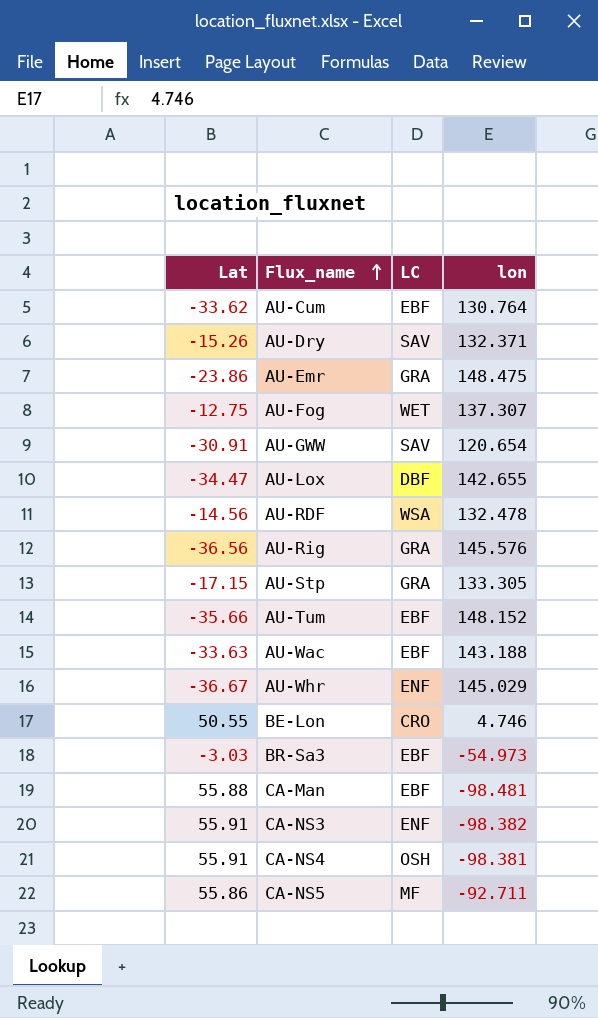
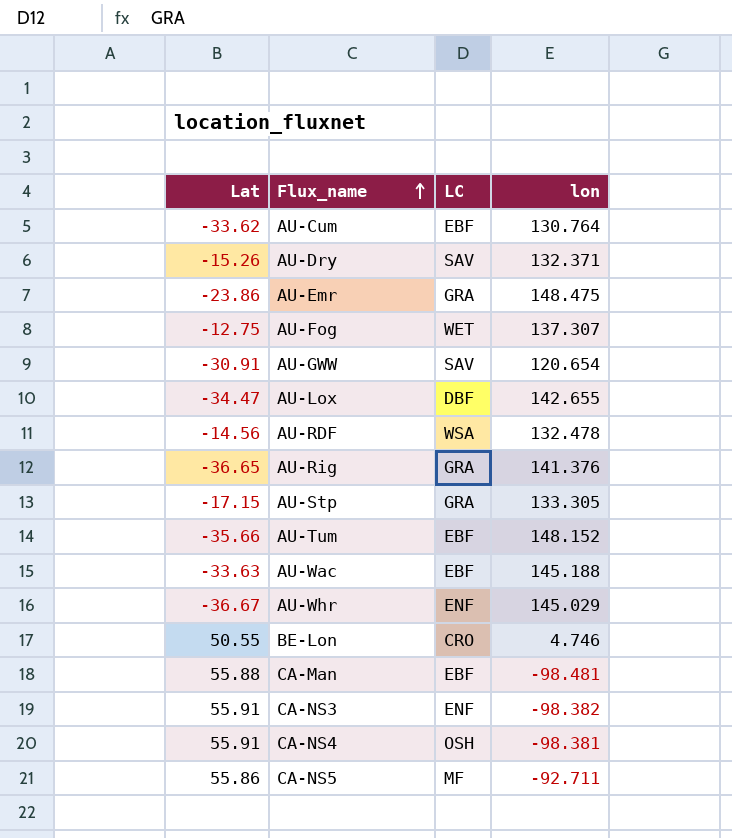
row BR-Sa3: -3.03 | EBF | -54.973 -> none
AU-Rig | Lat: -36.56 -> -36.65
AU-Rig | lon: 145.576 -> 141.376
AU-Wac | lon: 143.188 -> 145.188

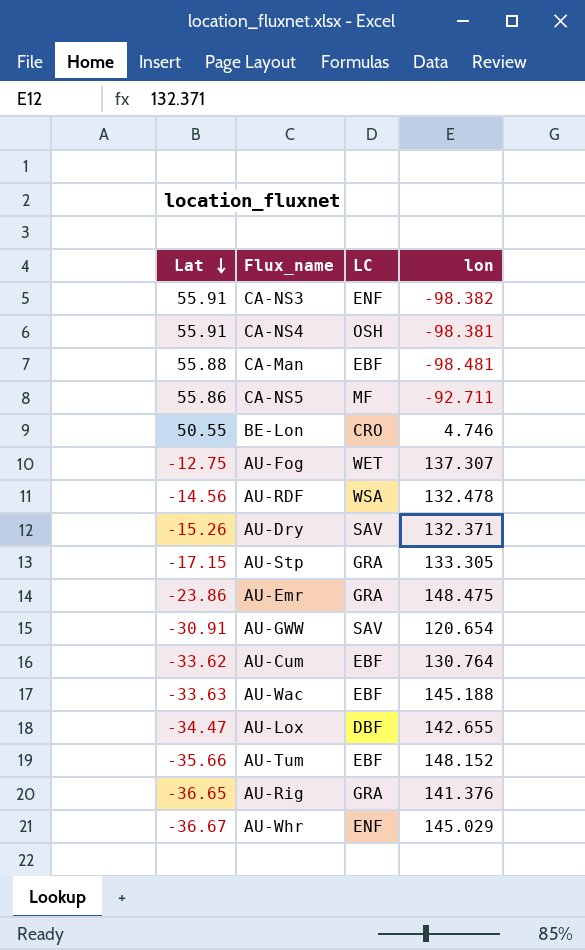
row order: Flux_name ascending -> Lat descending

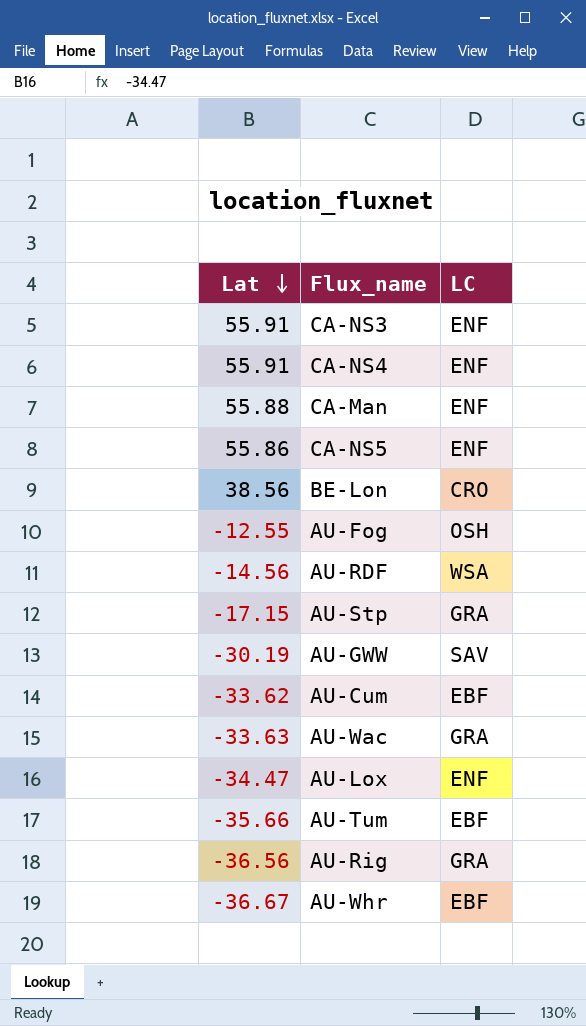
column lon | position: 4 -> none
row AU-Dry: -15.26 | SAV | 132.371 -> none
row AU-Emr: -23.86 | GRA | 148.475 -> none
CA-NS4 | LC: OSH -> ENF
CA-Man | LC: EBF -> ENF
CA-NS5 | LC: MF -> ENF
BE-Lon | Lat: 50.55 -> 38.56
AU-Fog | Lat: -12.75 -> -12.55
AU-Fog | LC: WET -> OSH
AU-GWW | Lat: -30.91 -> -30.19
AU-Wac | LC: EBF -> GRA
AU-Lox | LC: DBF -> ENF
AU-Rig | Lat: -36.65 -> -36.56
AU-Whr | LC: ENF -> EBF

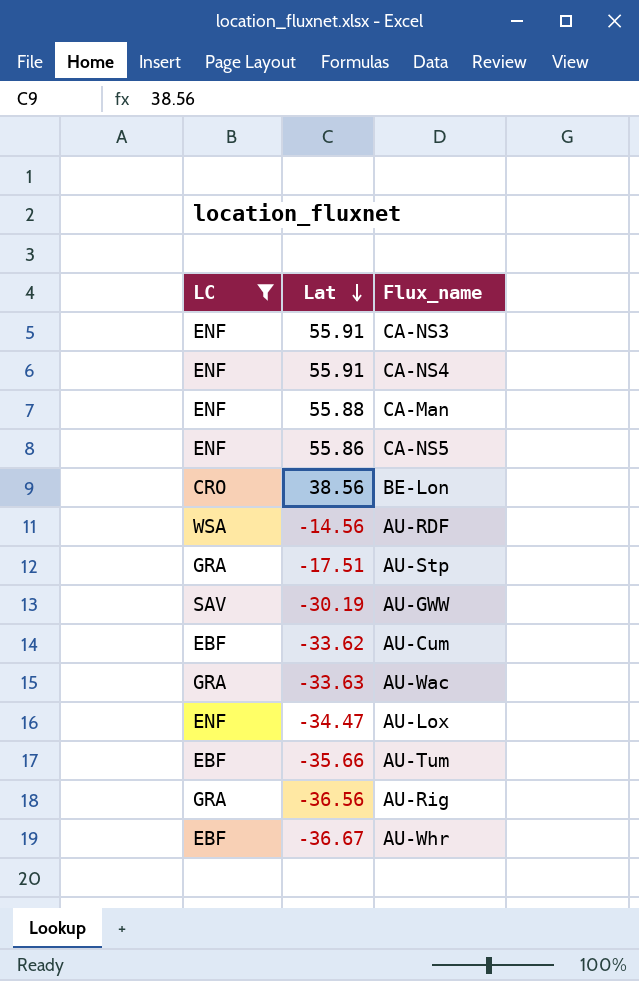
filter: none -> LC != OSH
column LC | position: 3 -> 1
AU-Stp | Lat: -17.15 -> -17.51

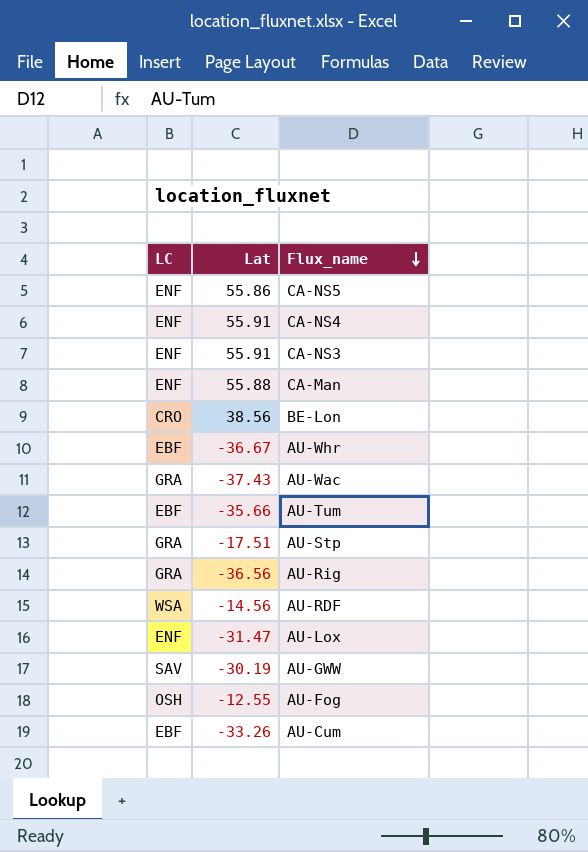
filter: LC != OSH -> none
row order: Lat descending -> Flux_name descending
AU-Wac | Lat: -33.63 -> -37.43
AU-Lox | Lat: -34.47 -> -31.47
AU-Cum | Lat: -33.62 -> -33.26

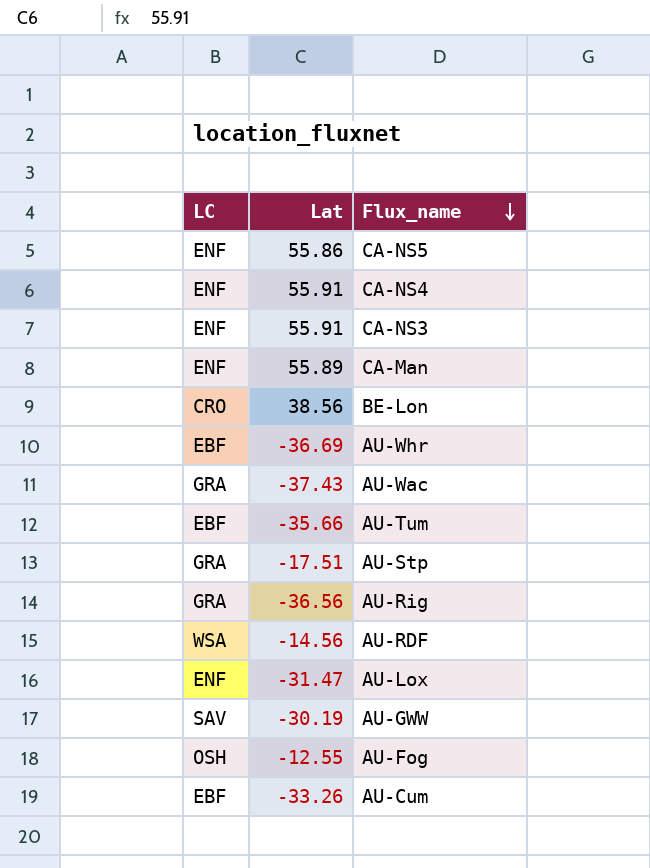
CA-Man | Lat: 55.88 -> 55.89
AU-Whr | Lat: -36.67 -> -36.69

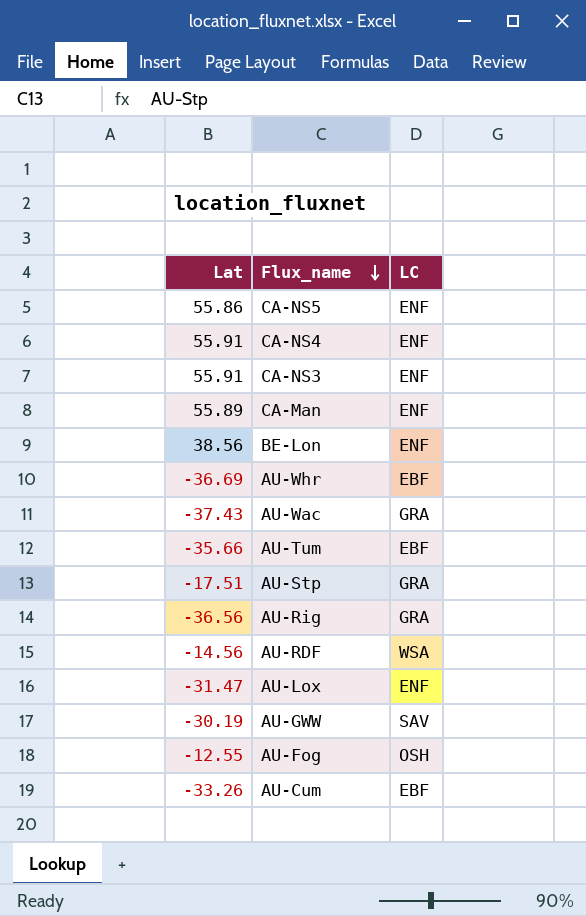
column LC | position: 1 -> 3
BE-Lon | LC: CRO -> ENF

